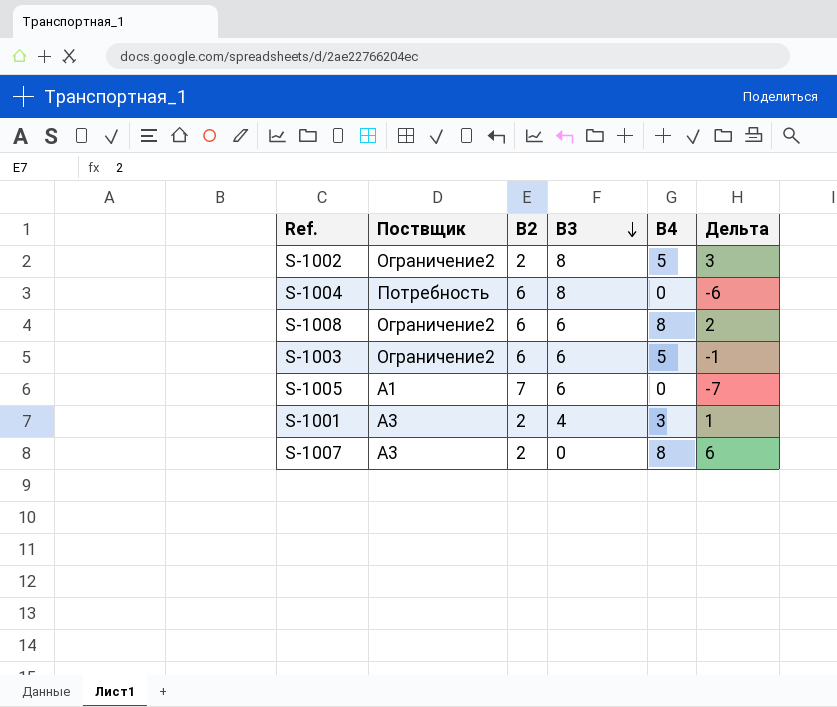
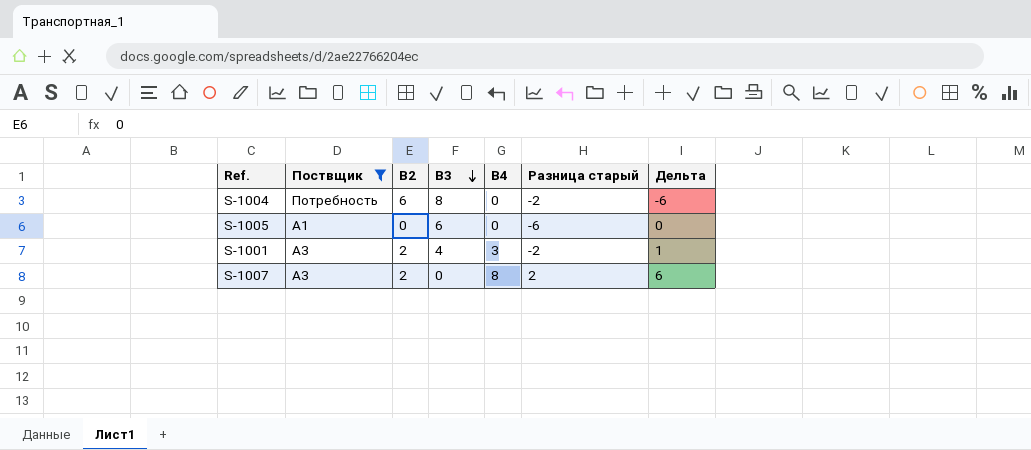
filter: none -> Поствщик != Ограничение2
column Разница старый | formula: none -> [B2] - [B3]
S-1005 | B2: 7 -> 0
S-1005 | Дельта: -7 -> 0

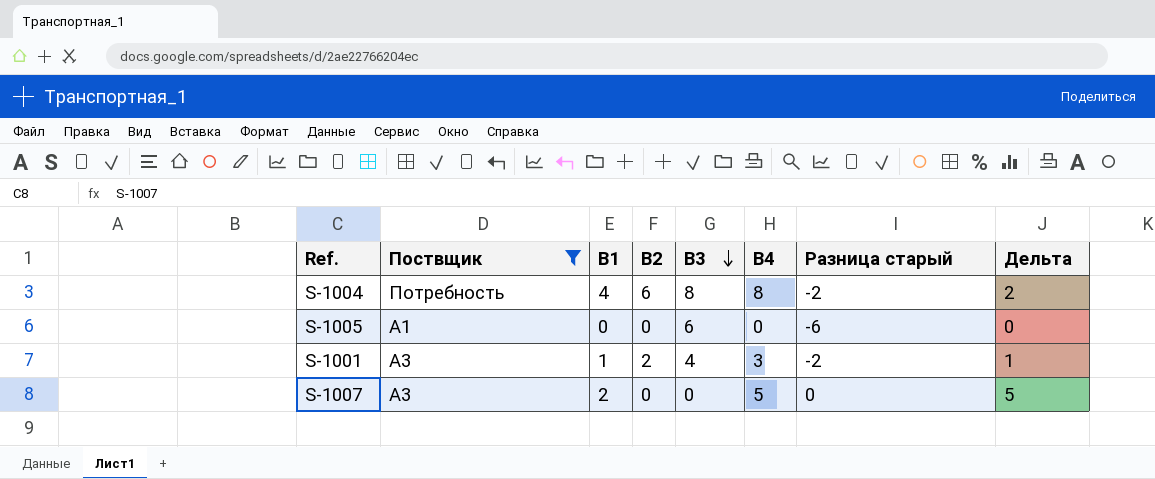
column B1 | position: none -> 3
S-1004 | B4: 0 -> 8
S-1004 | Дельта: -6 -> 2
S-1007 | B2: 2 -> 0
S-1007 | B4: 8 -> 5
S-1007 | Разница старый: 2 -> 0
S-1007 | Дельта: 6 -> 5

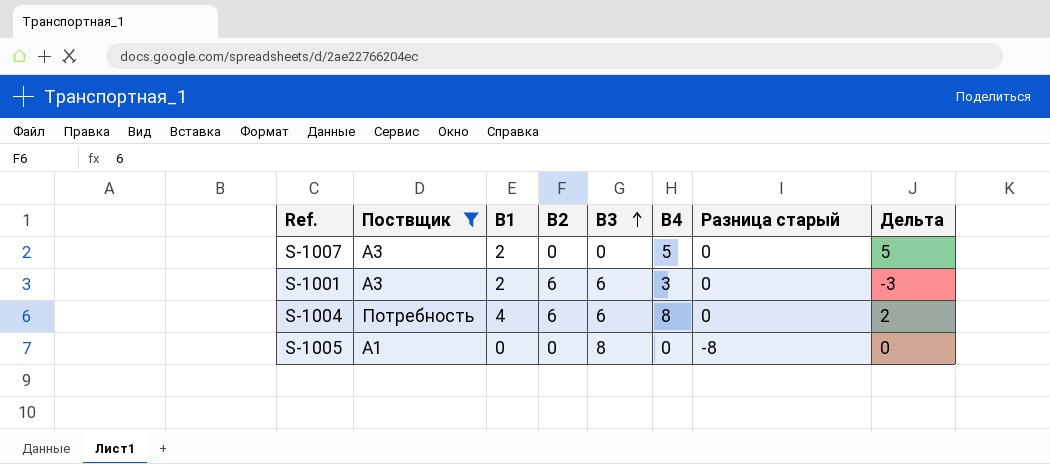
row order: B3 descending -> B3 ascending
S-1001 | B1: 1 -> 2
S-1001 | B2: 2 -> 6
S-1001 | B3: 4 -> 6
S-1001 | Разница старый: -2 -> 0
S-1001 | Дельта: 1 -> -3
S-1004 | B3: 8 -> 6
S-1004 | Разница старый: -2 -> 0
S-1005 | B3: 6 -> 8
S-1005 | Разница старый: -6 -> -8

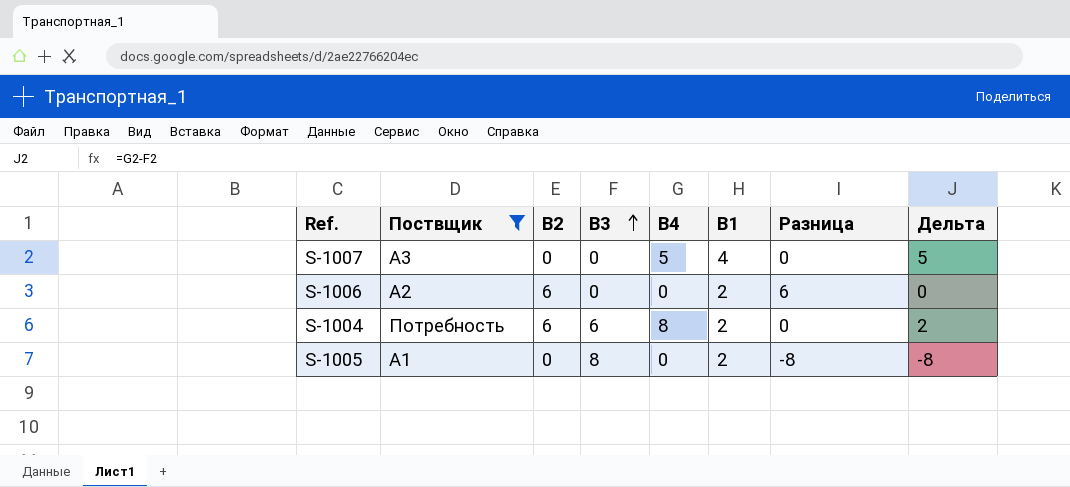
column B1 | position: 3 -> 6
column name: Разница старый -> Разница
column Дельта | formula: [B4] - [B2] -> [B4] - [B3]
row S-1001: A3 | 2 | 6 | 6 | 3 | 0 | -3 -> none
S-1007 | B1: 2 -> 4
row S-1006: none -> A2 | 6 | 0 | 0 | 2 | 6 | 0
S-1004 | B1: 4 -> 2
S-1005 | B1: 0 -> 2

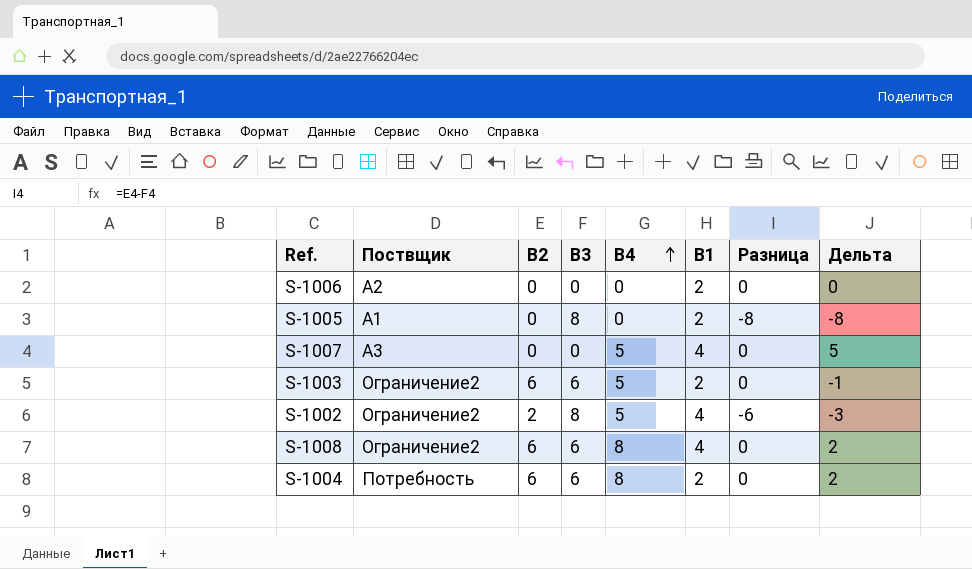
filter: Поствщик != Ограничение2 -> none
row order: B3 ascending -> B4 ascending
S-1006 | B2: 6 -> 0
S-1006 | Разница: 6 -> 0

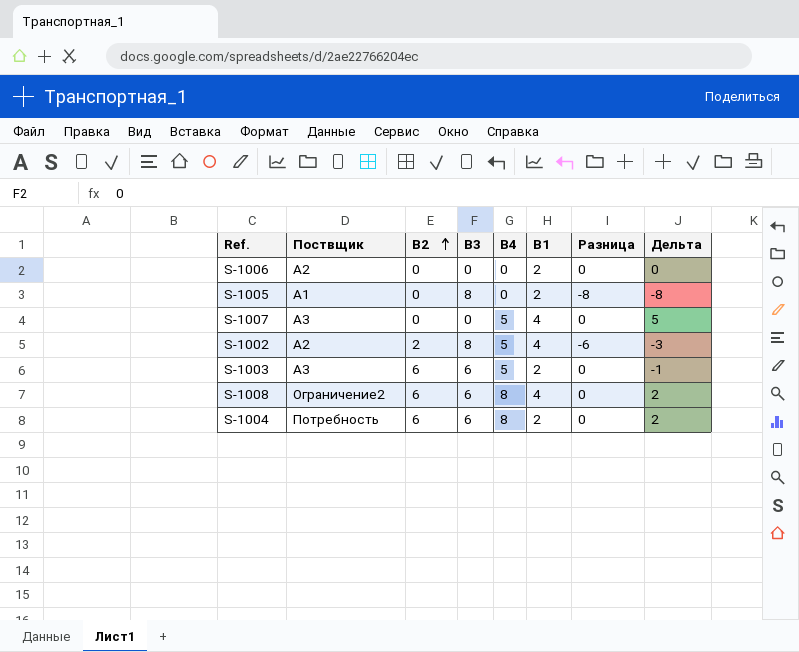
row order: B4 ascending -> B2 ascending
S-1002 | Поствщик: Ограничение2 -> A2
S-1003 | Поствщик: Ограничение2 -> A3

